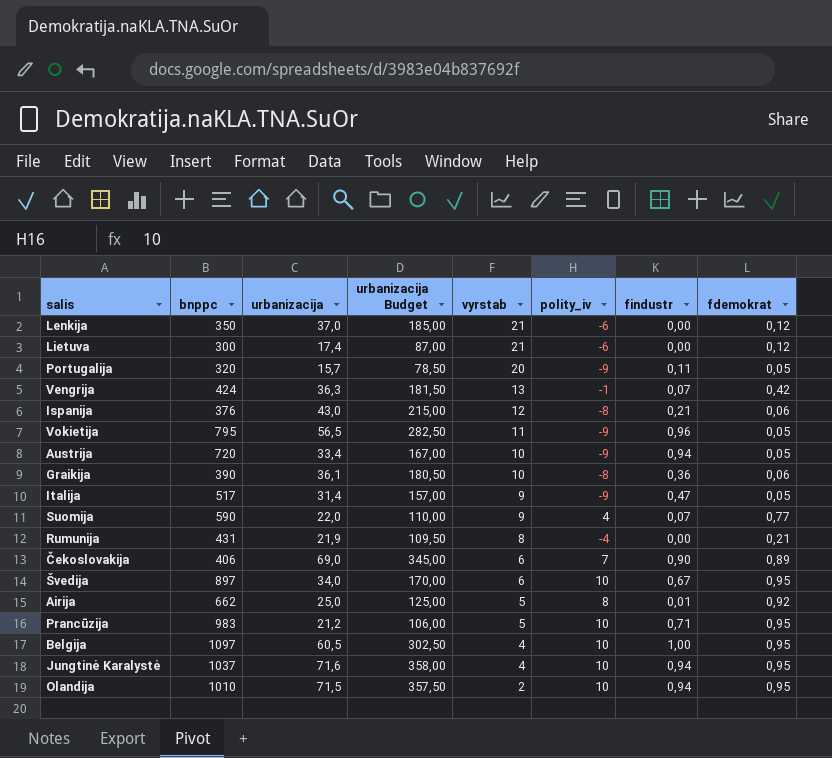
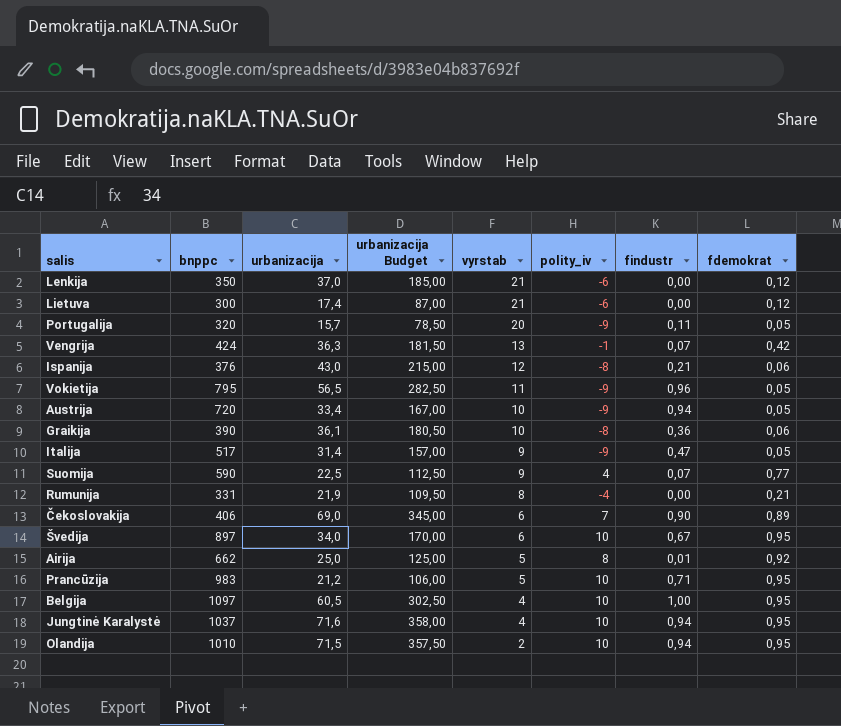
Suomija | urbanizacija: 22,0 -> 22,5
Suomija | urbanizacija Budget: 110,00 -> 112,50
Rumunija | bnppc: 431 -> 331

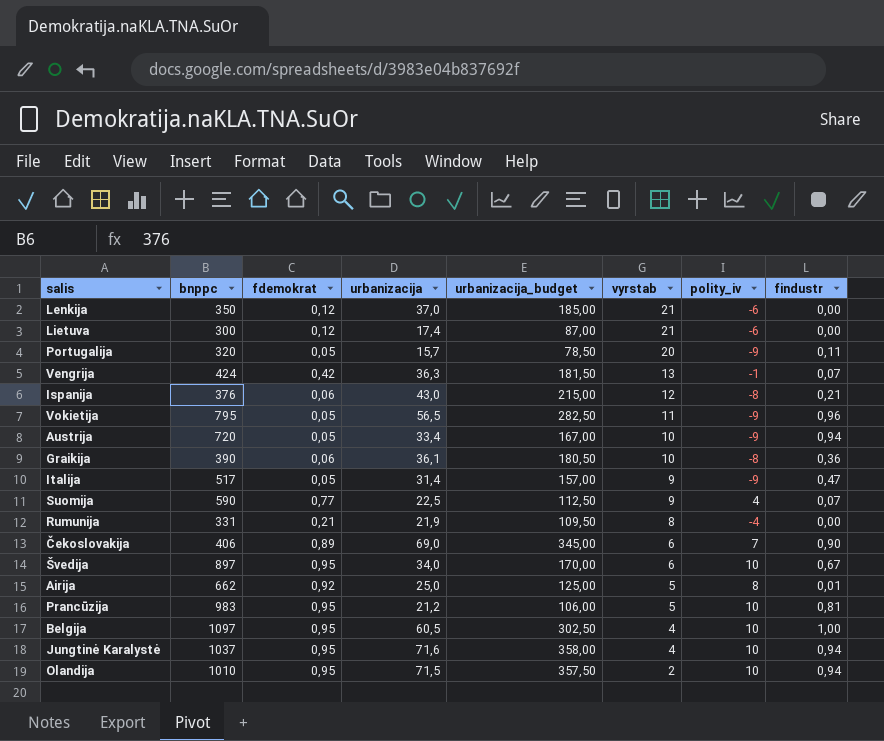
column fdemokrat | position: 8 -> 3
column name: urbanizacija Budget -> urbanizacija_budget
Prancūzija | findustr: 0,71 -> 0,81

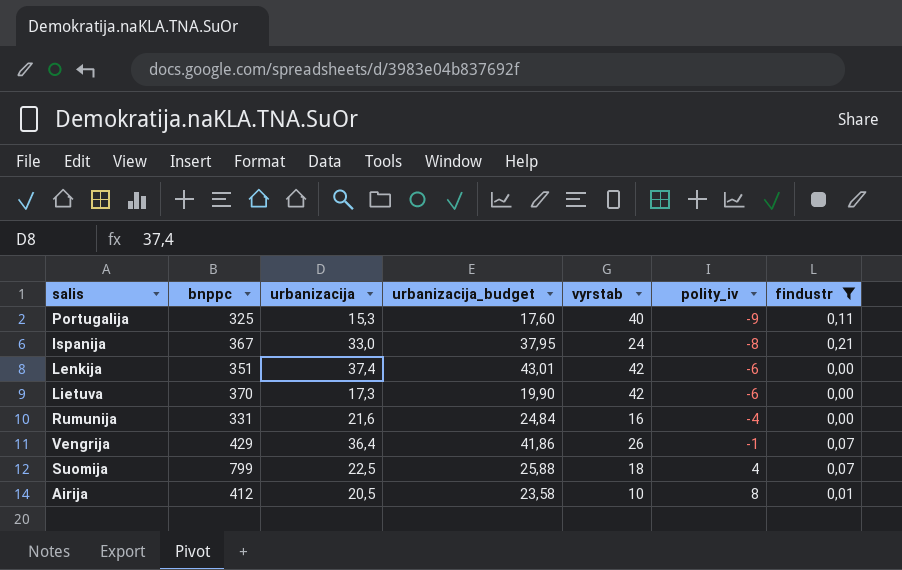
filter: none -> findustr <= 0,21
row order: vyrstab descending -> polity_iv ascending
column fdemokrat | position: 3 -> none
column urbanizacija_budget | formula: [urbanizacija] * 5 -> [urbanizacija] * 1,15
Portugalija | bnppc: 320 -> 325
Portugalija | urbanizacija: 15,7 -> 15,3
Portugalija | vyrstab: 20 -> 40
Ispanija | bnppc: 376 -> 367
Ispanija | urbanizacija: 43,0 -> 33,0
Ispanija | vyrstab: 12 -> 24
Lenkija | bnppc: 350 -> 351
Lenkija | urbanizacija: 37,0 -> 37,4
Lenkija | vyrstab: 21 -> 42
Lietuva | bnppc: 300 -> 370
Lietuva | urbanizacija: 17,4 -> 17,3
Lietuva | vyrstab: 21 -> 42
Rumunija | urbanizacija: 21,9 -> 21,6
Rumunija | vyrstab: 8 -> 16
Vengrija | bnppc: 424 -> 429
Vengrija | urbanizacija: 36,3 -> 36,4
Vengrija | vyrstab: 13 -> 26
Suomija | bnppc: 590 -> 799
Suomija | vyrstab: 9 -> 18
Airija | bnppc: 662 -> 412
Airija | urbanizacija: 25,0 -> 20,5
Airija | vyrstab: 5 -> 10

